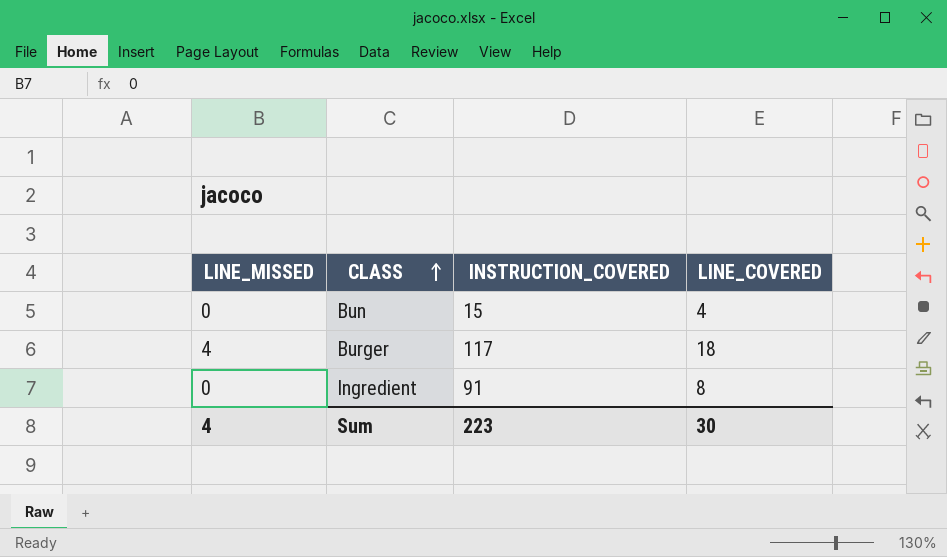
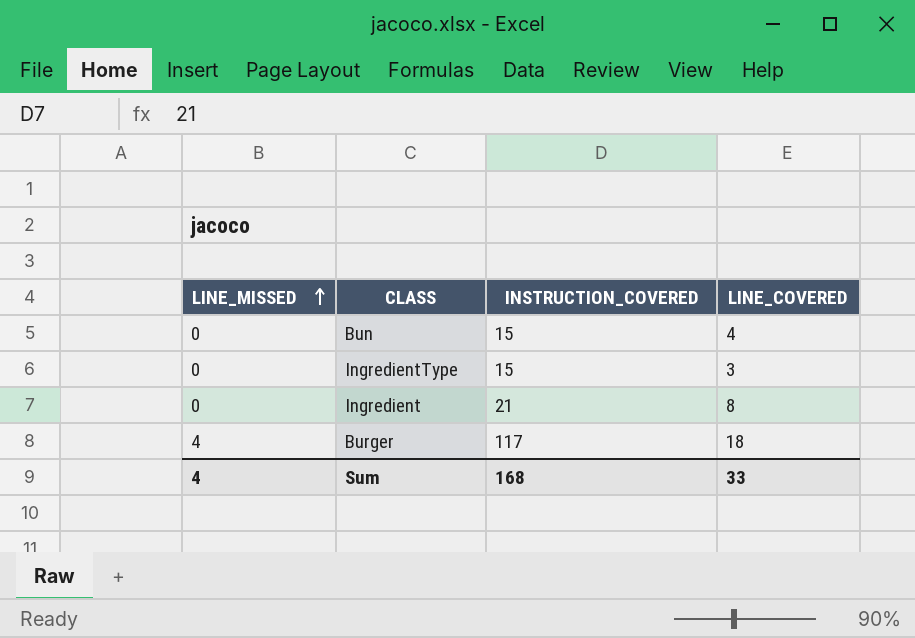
row order: CLASS ascending -> LINE_MISSED ascending
row IngredientType: none -> 0 | 15 | 3
Ingredient | INSTRUCTION_COVERED: 91 -> 21
Sum | INSTRUCTION_COVERED: 223 -> 168
Sum | LINE_COVERED: 30 -> 33

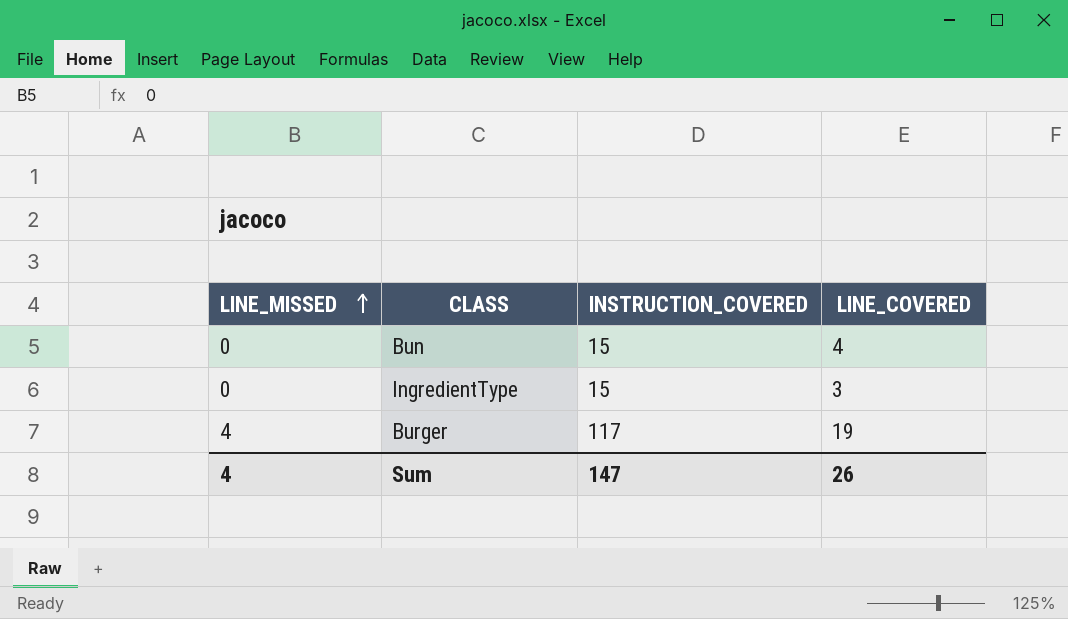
row Ingredient: 0 | 21 | 8 -> none
Burger | LINE_COVERED: 18 -> 19
Sum | INSTRUCTION_COVERED: 168 -> 147
Sum | LINE_COVERED: 33 -> 26

